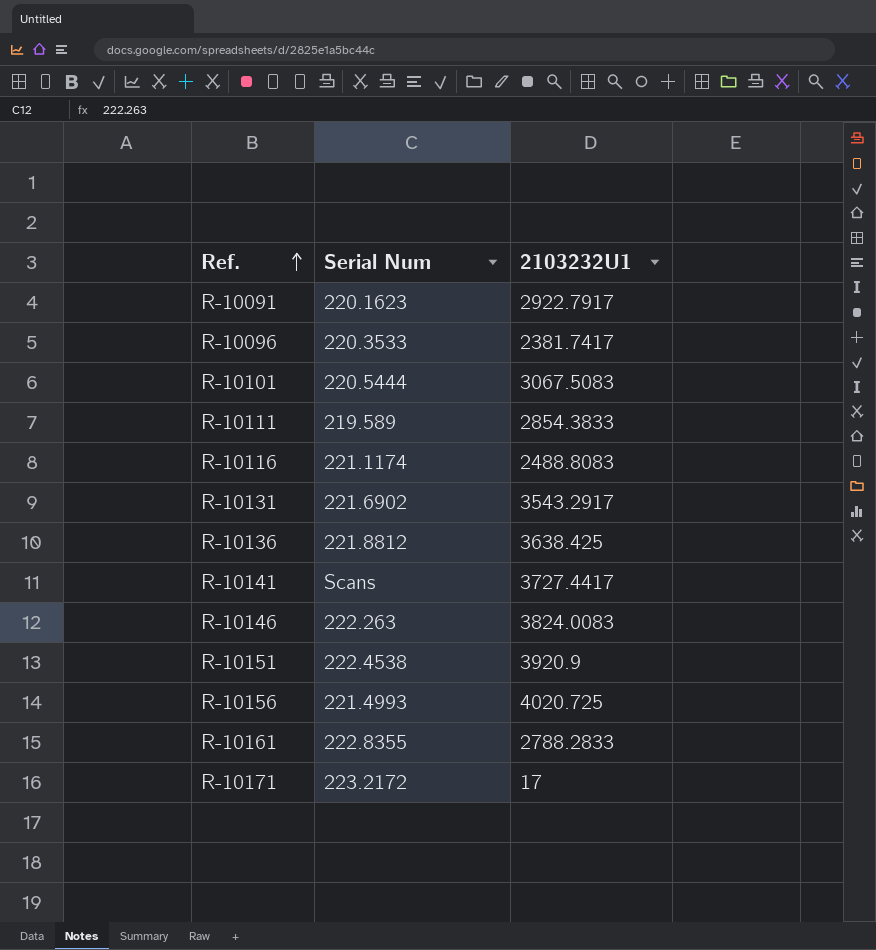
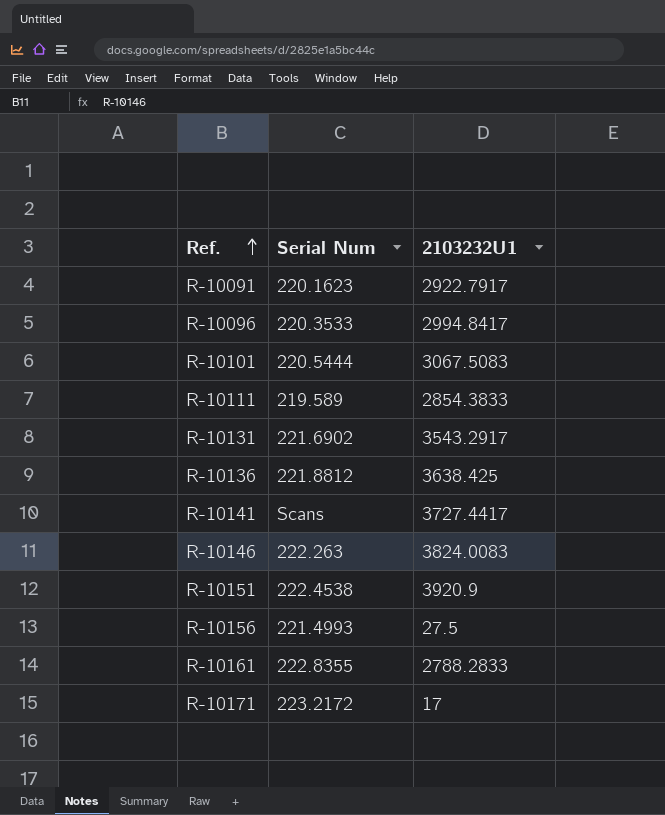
row R-10116: 221.1174 | 2488.8083 -> none
R-10096 | 2103232U1: 2381.7417 -> 2994.8417
R-10156 | 2103232U1: 4020.725 -> 27.5

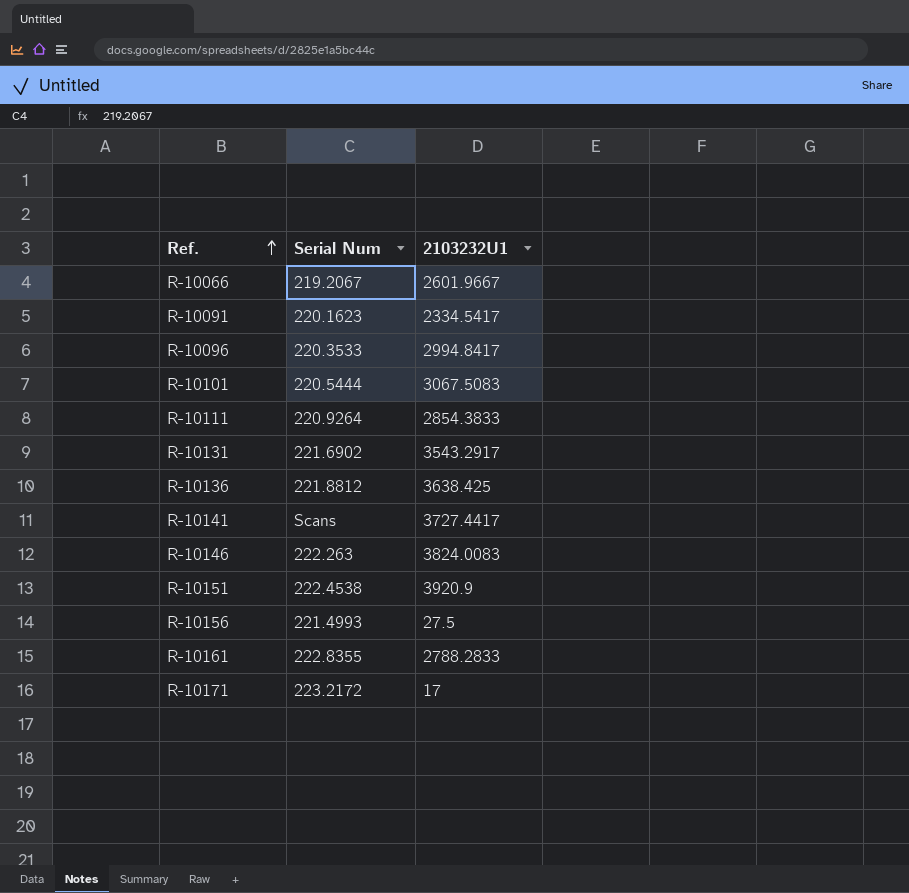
row R-10066: none -> 219.2067 | 2601.9667
R-10091 | 2103232U1: 2922.7917 -> 2334.5417
R-10111 | Serial Num: 219.589 -> 220.9264

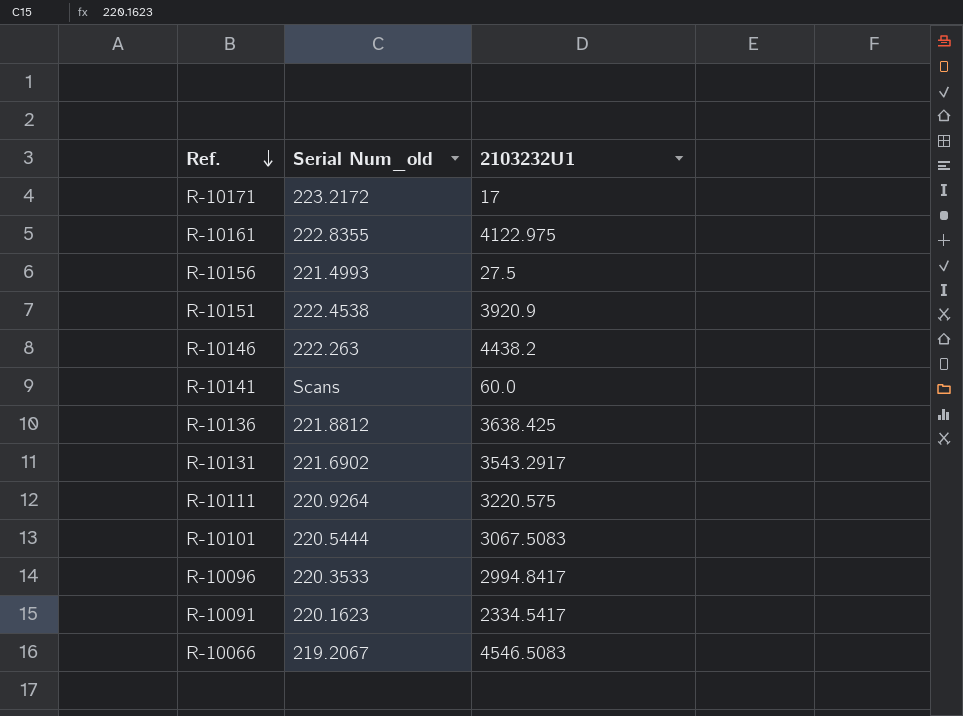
row order: Ref. ascending -> Ref. descending
column name: Serial Num -> Serial Num_old
R-10161 | 2103232U1: 2788.2833 -> 4122.975
R-10146 | 2103232U1: 3824.0083 -> 4438.2
R-10141 | 2103232U1: 3727.4417 -> 60.0
R-10111 | 2103232U1: 2854.3833 -> 3220.575
R-10066 | 2103232U1: 2601.9667 -> 4546.5083

